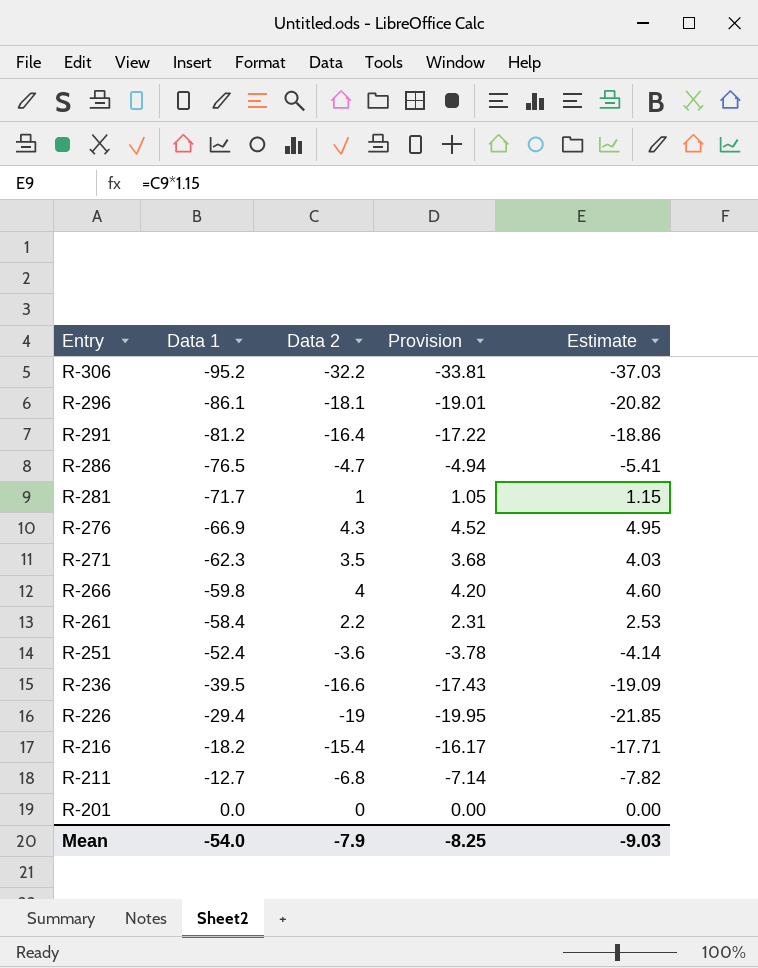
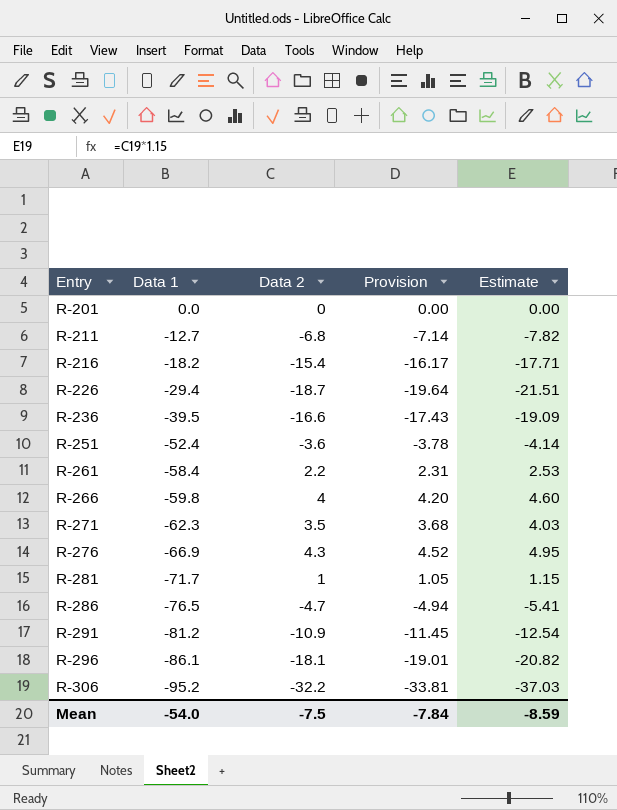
row order: Entry descending -> Entry ascending
R-226 | Data 2: -19 -> -18.7
R-226 | Provision: -19.95 -> -19.64
R-226 | Estimate: -21.85 -> -21.51
R-291 | Data 2: -16.4 -> -10.9
R-291 | Provision: -17.22 -> -11.45
R-291 | Estimate: -18.86 -> -12.54
Mean | Data 2: -7.9 -> -7.5
Mean | Provision: -8.25 -> -7.84
Mean | Estimate: -9.03 -> -8.59

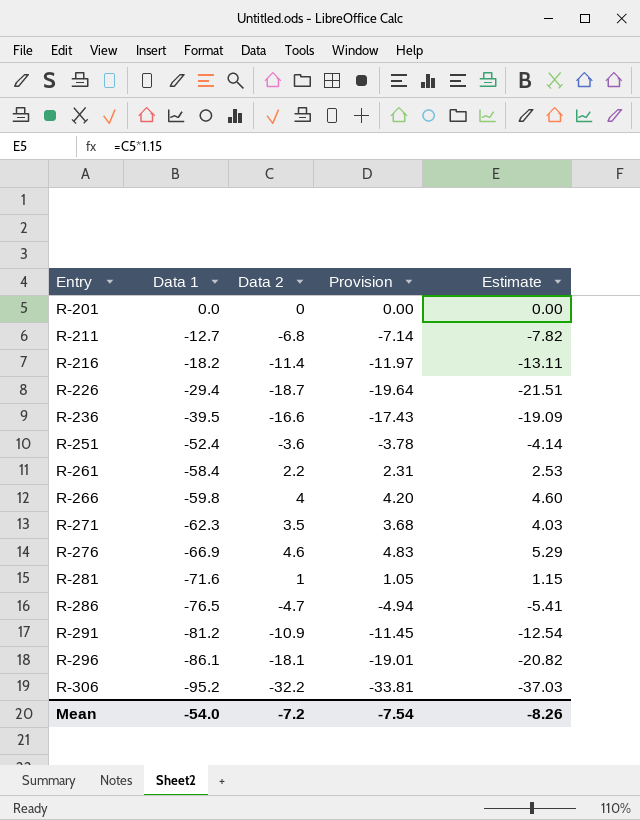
R-216 | Data 2: -15.4 -> -11.4
R-216 | Provision: -16.17 -> -11.97
R-216 | Estimate: -17.71 -> -13.11
R-276 | Data 2: 4.3 -> 4.6
R-276 | Provision: 4.52 -> 4.83
R-276 | Estimate: 4.95 -> 5.29
R-281 | Data 1: -71.7 -> -71.6
Mean | Data 2: -7.5 -> -7.2
Mean | Provision: -7.84 -> -7.54
Mean | Estimate: -8.59 -> -8.26

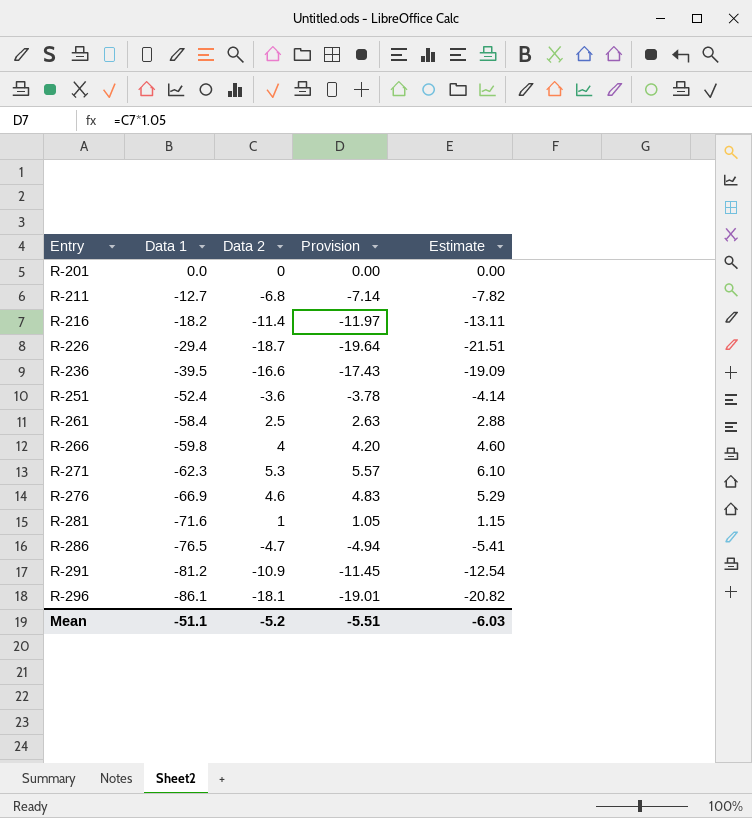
row R-306: -95.2 | -32.2 | -33.81 | -37.03 -> none
R-261 | Data 2: 2.2 -> 2.5
R-261 | Provision: 2.31 -> 2.63
R-261 | Estimate: 2.53 -> 2.88
R-271 | Data 2: 3.5 -> 5.3
R-271 | Provision: 3.68 -> 5.57
R-271 | Estimate: 4.03 -> 6.10
Mean | Data 1: -54.0 -> -51.1
Mean | Data 2: -7.2 -> -5.2
Mean | Provision: -7.54 -> -5.51
Mean | Estimate: -8.26 -> -6.03

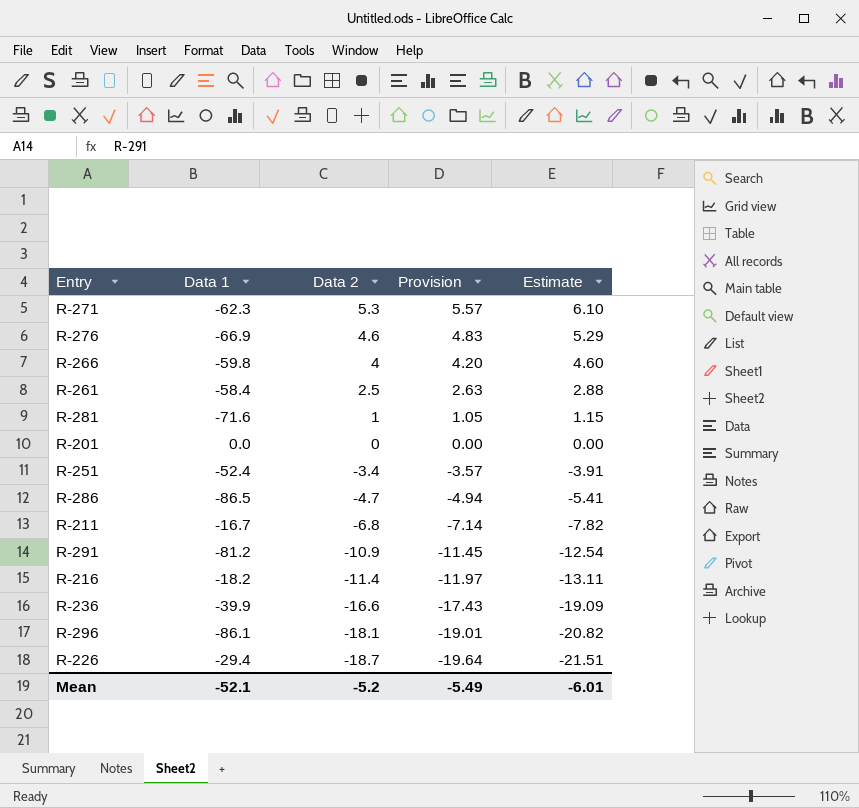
row order: Entry ascending -> Data 2 descending
R-251 | Data 2: -3.6 -> -3.4
R-251 | Provision: -3.78 -> -3.57
R-251 | Estimate: -4.14 -> -3.91
R-286 | Data 1: -76.5 -> -86.5
R-211 | Data 1: -12.7 -> -16.7
R-236 | Data 1: -39.5 -> -39.9
Mean | Data 1: -51.1 -> -52.1
Mean | Provision: -5.51 -> -5.49
Mean | Estimate: -6.03 -> -6.01

